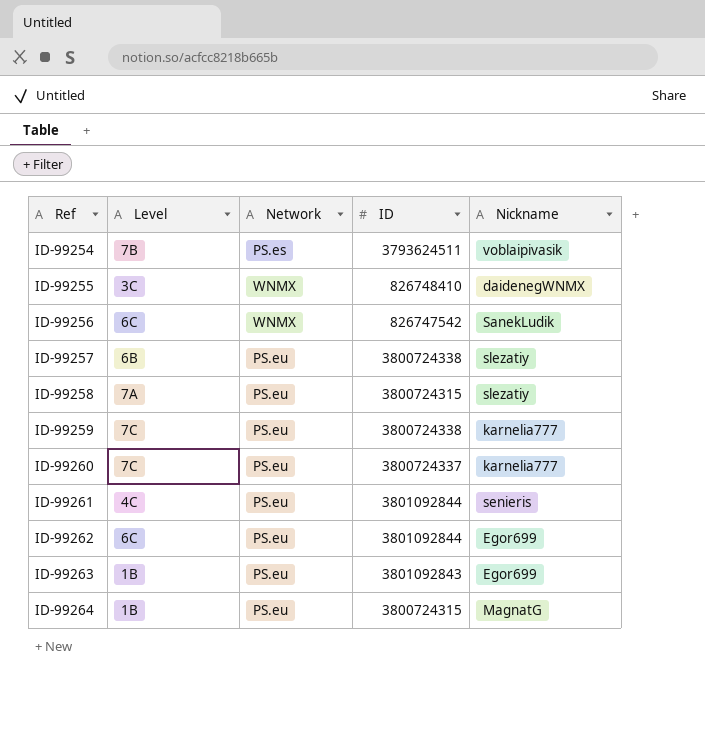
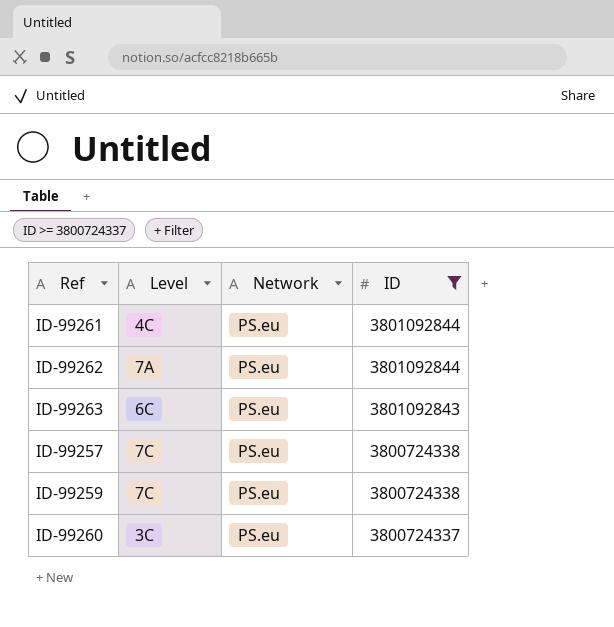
filter: none -> ID >= 3800724337
row order: Ref ascending -> ID descending
column Nickname | position: 5 -> none
ID-99262 | Level: 6C -> 7A
ID-99263 | Level: 1B -> 6C
ID-99257 | Level: 6B -> 7C
ID-99260 | Level: 7C -> 3C

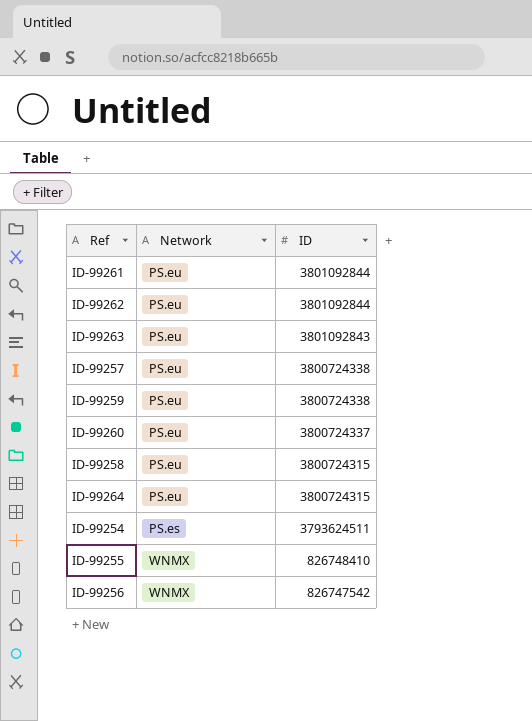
filter: ID >= 3800724337 -> none
column Level | position: 2 -> none

